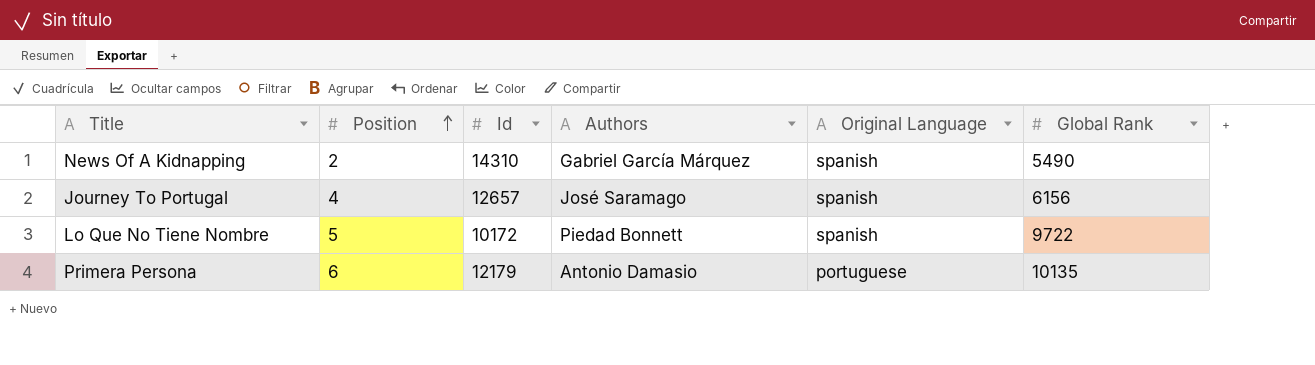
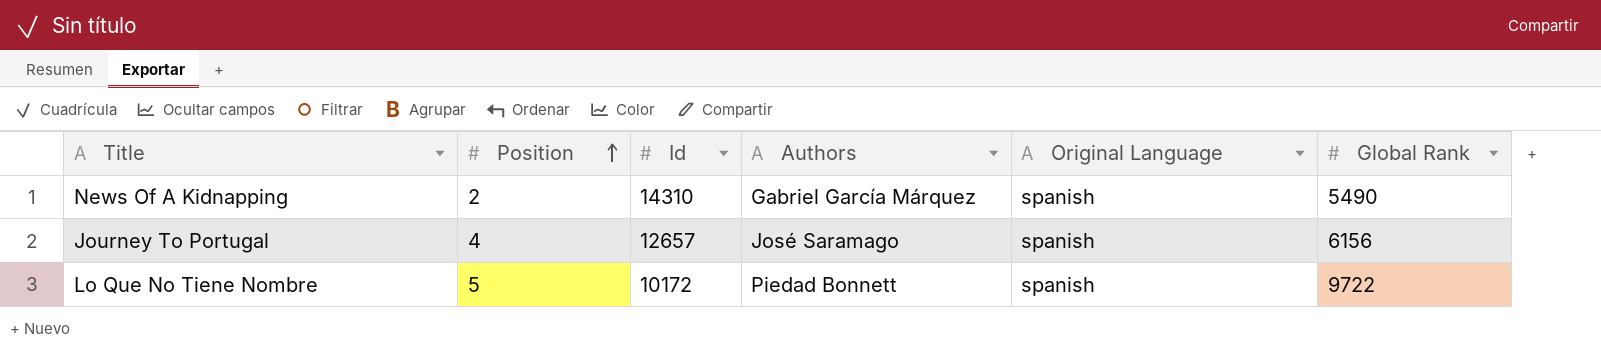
row Primera Persona: 6 | 12179 | Antonio Damasio | portuguese | 10135 -> none

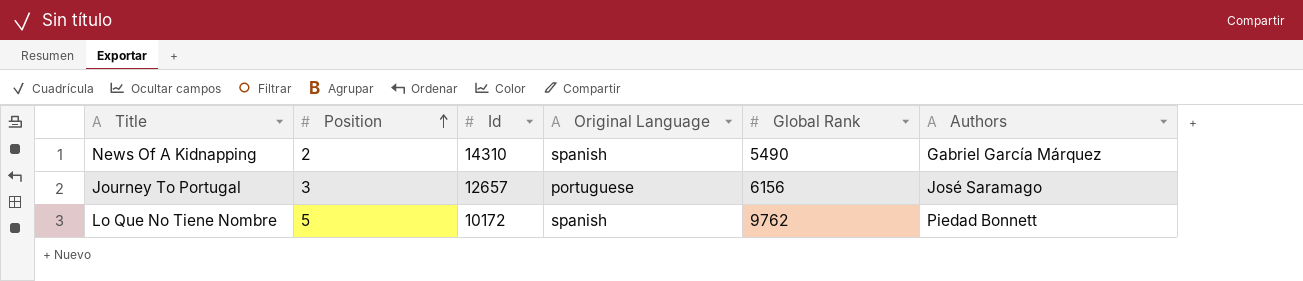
column Authors | position: 4 -> 6
Journey To Portugal | Position: 4 -> 3
Journey To Portugal | Original Language: spanish -> portuguese
Lo Que No Tiene Nombre | Global Rank: 9722 -> 9762

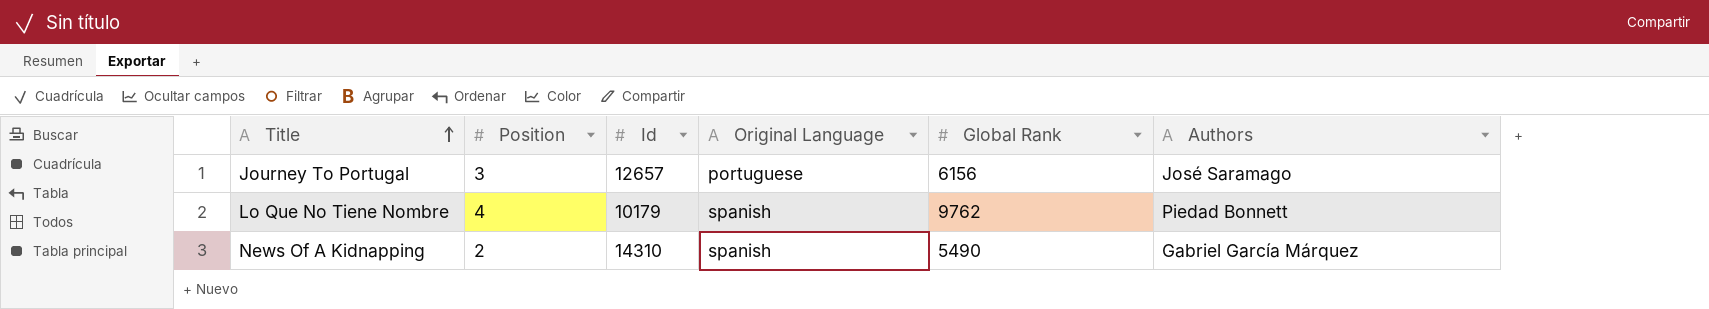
row order: Position ascending -> Title ascending
Lo Que No Tiene Nombre | Position: 5 -> 4
Lo Que No Tiene Nombre | Id: 10172 -> 10179

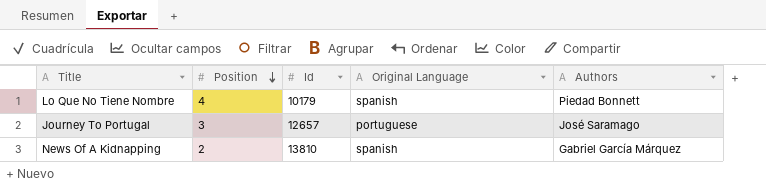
row order: Title ascending -> Position descending
column Global Rank | position: 5 -> none
News Of A Kidnapping | Id: 14310 -> 13810

